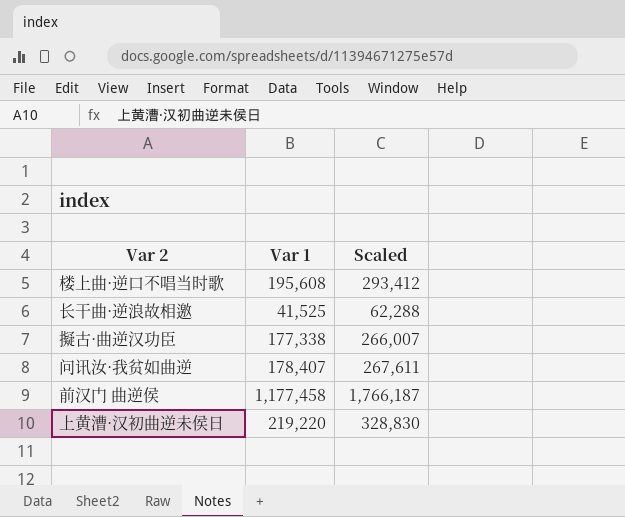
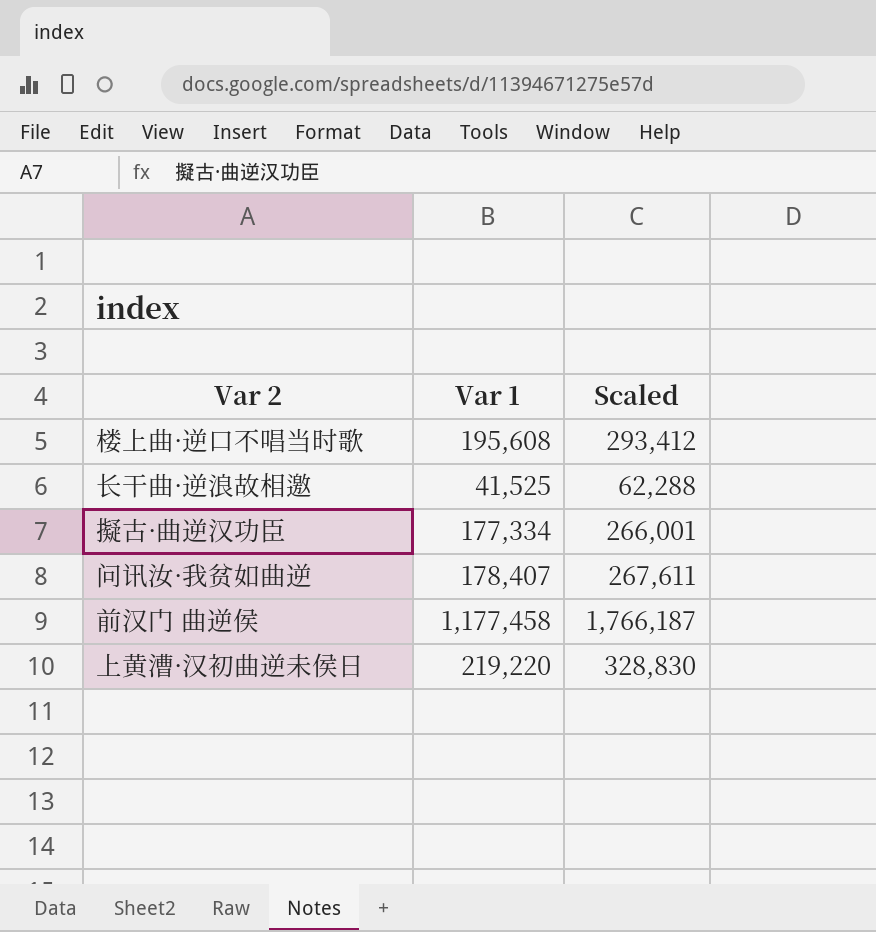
擬古·曲逆汉功臣 | Var 1: 177,338 -> 177,334
擬古·曲逆汉功臣 | Scaled: 266,007 -> 266,001

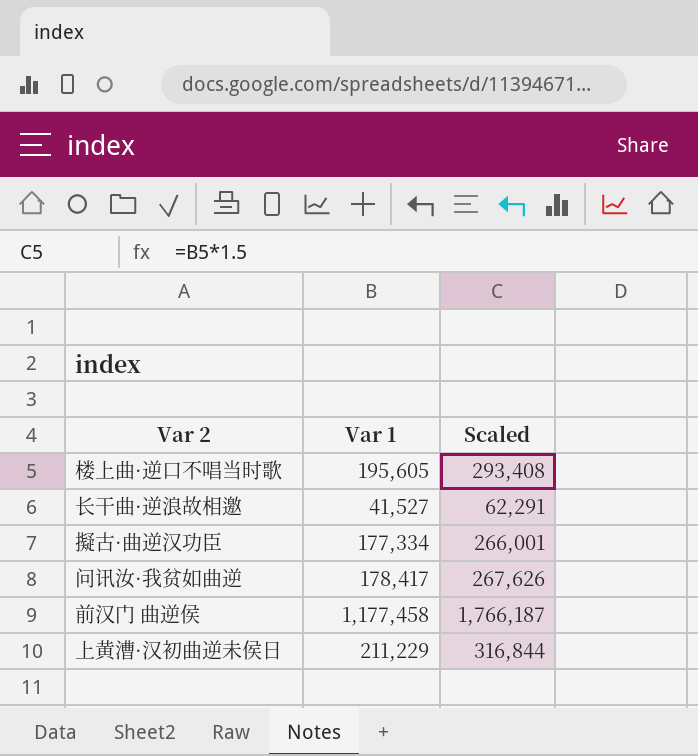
楼上曲·逆口不唱当时歌 | Var 1: 195,608 -> 195,605
楼上曲·逆口不唱当时歌 | Scaled: 293,412 -> 293,408
长干曲·逆浪故相邀 | Var 1: 41,525 -> 41,527
长干曲·逆浪故相邀 | Scaled: 62,288 -> 62,291
问讯汝·我贫如曲逆 | Var 1: 178,407 -> 178,417
问讯汝·我贫如曲逆 | Scaled: 267,611 -> 267,626
上黄漕·汉初曲逆未侯日 | Var 1: 219,220 -> 211,229
上黄漕·汉初曲逆未侯日 | Scaled: 328,830 -> 316,844

